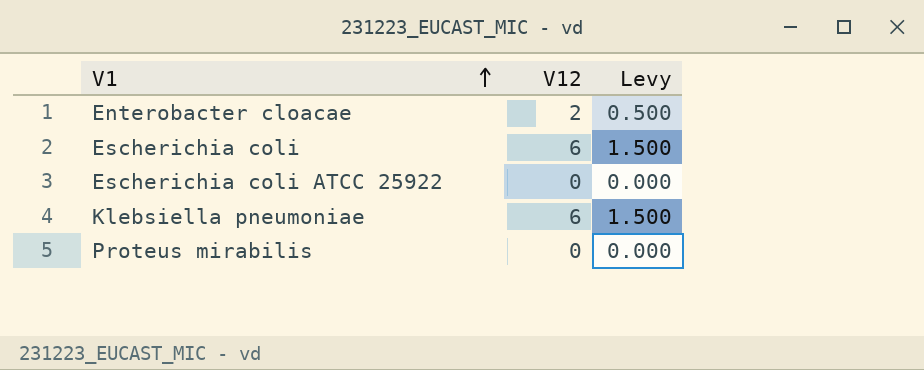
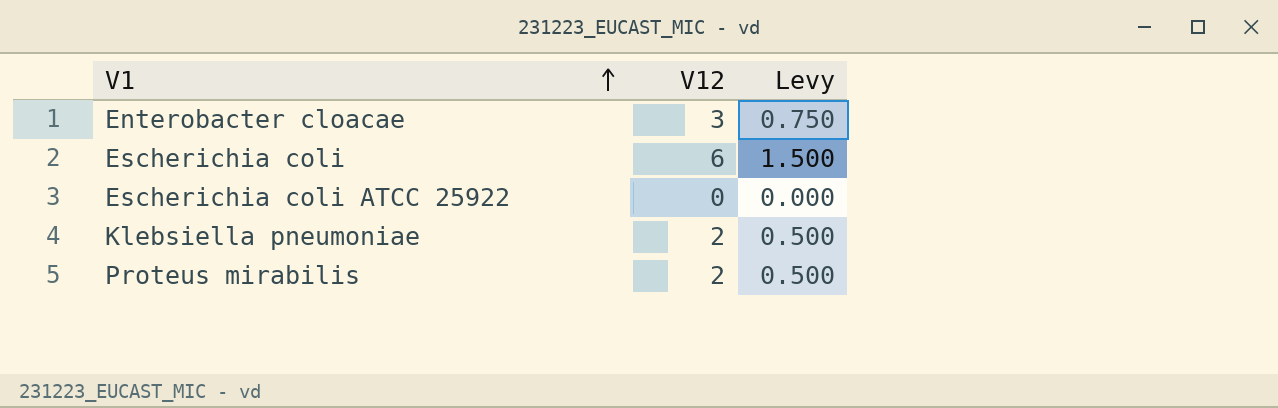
Enterobacter cloacae | V12: 2 -> 3
Enterobacter cloacae | Levy: 0.500 -> 0.750
Klebsiella pneumoniae | V12: 6 -> 2
Klebsiella pneumoniae | Levy: 1.500 -> 0.500
Proteus mirabilis | V12: 0 -> 2
Proteus mirabilis | Levy: 0.000 -> 0.500

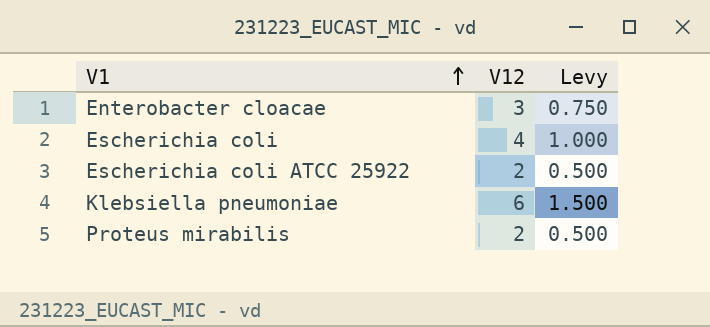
Escherichia coli | V12: 6 -> 4
Escherichia coli | Levy: 1.500 -> 1.000
Escherichia coli ATCC 25922 | V12: 0 -> 2
Escherichia coli ATCC 25922 | Levy: 0.000 -> 0.500
Klebsiella pneumoniae | V12: 2 -> 6
Klebsiella pneumoniae | Levy: 0.500 -> 1.500

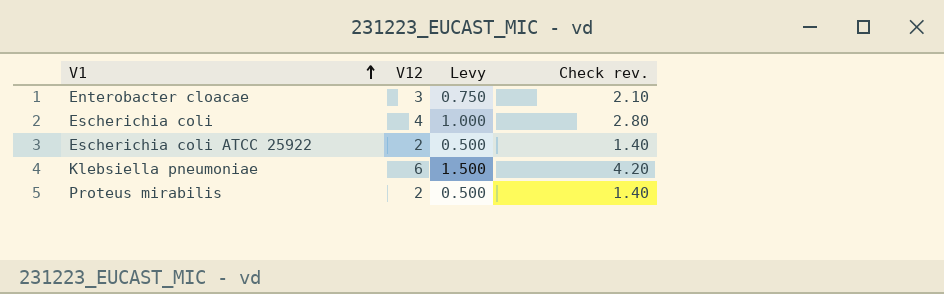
column Check rev. | formula: none -> [V12] * 0.7

